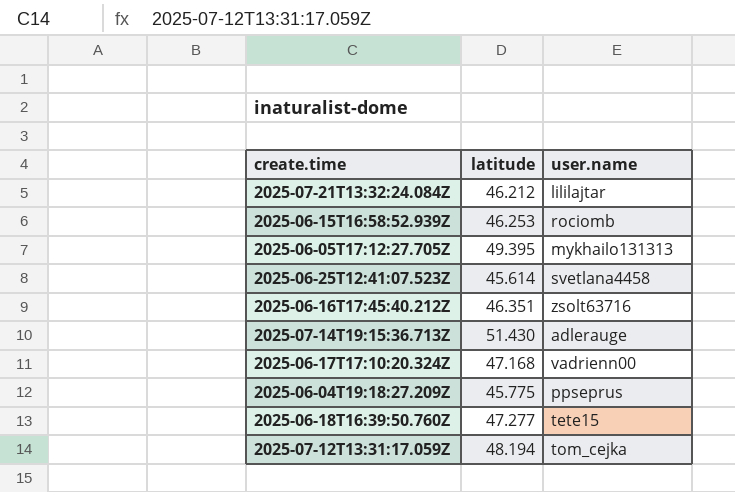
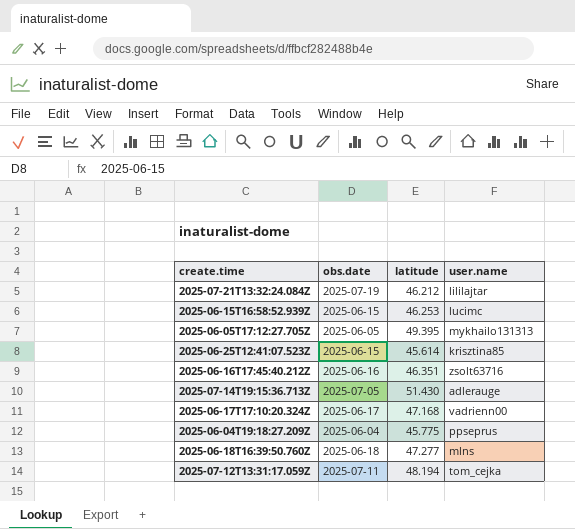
column obs.date | position: none -> 2
2025-06-15T16:58:52.939Z | user.name: rociomb -> lucimc
2025-06-25T12:41:07.523Z | user.name: svetlana4458 -> krisztina85
2025-06-18T16:39:50.760Z | user.name: tete15 -> mlns

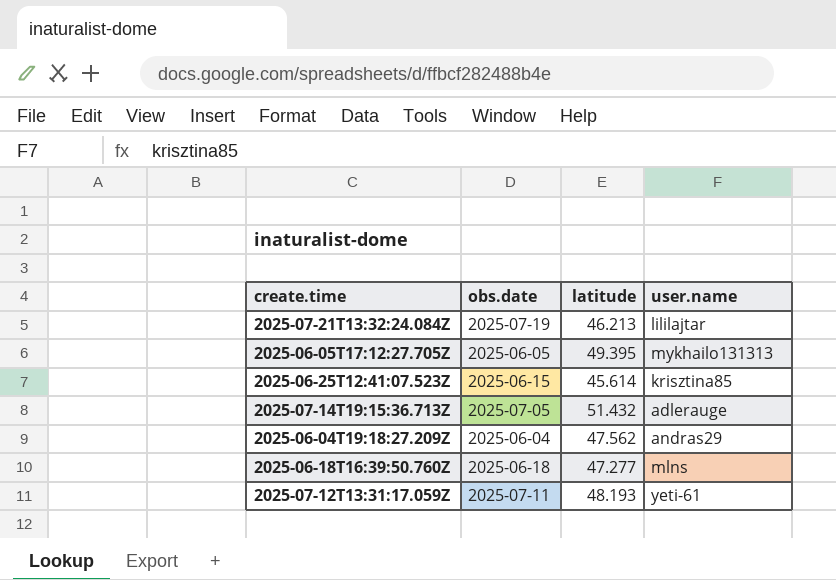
row 2025-06-15T16:58:52.939Z: 2025-06-15 | 46.253 | lucimc -> none
row 2025-06-16T17:45:40.212Z: 2025-06-16 | 46.351 | zsolt63716 -> none
row 2025-06-17T17:10:20.324Z: 2025-06-17 | 47.168 | vadrienn00 -> none
2025-07-21T13:32:24.084Z | latitude: 46.212 -> 46.213
2025-07-14T19:15:36.713Z | latitude: 51.430 -> 51.432
2025-06-04T19:18:27.209Z | latitude: 45.775 -> 47.562
2025-06-04T19:18:27.209Z | user.name: ppseprus -> andras29
2025-07-12T13:31:17.059Z | latitude: 48.194 -> 48.193
2025-07-12T13:31:17.059Z | user.name: tom_cejka -> yeti-61

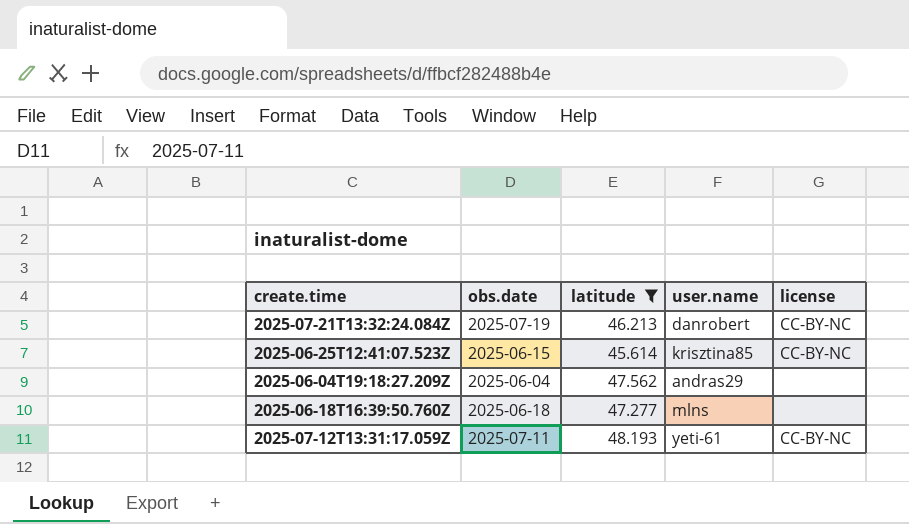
filter: none -> latitude <= 48.193
column license | position: none -> 5
2025-07-21T13:32:24.084Z | user.name: lililajtar -> danrobert

